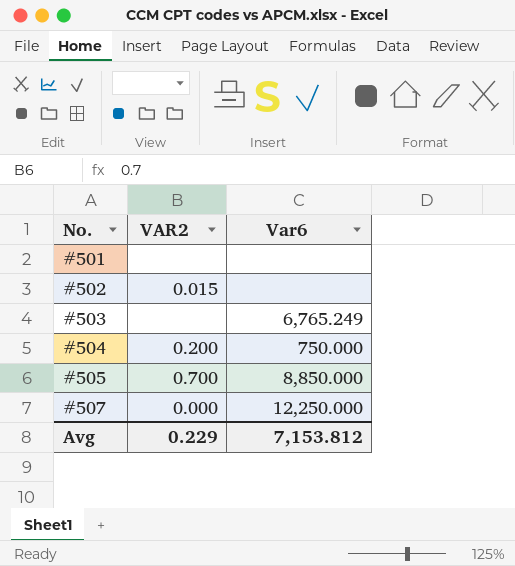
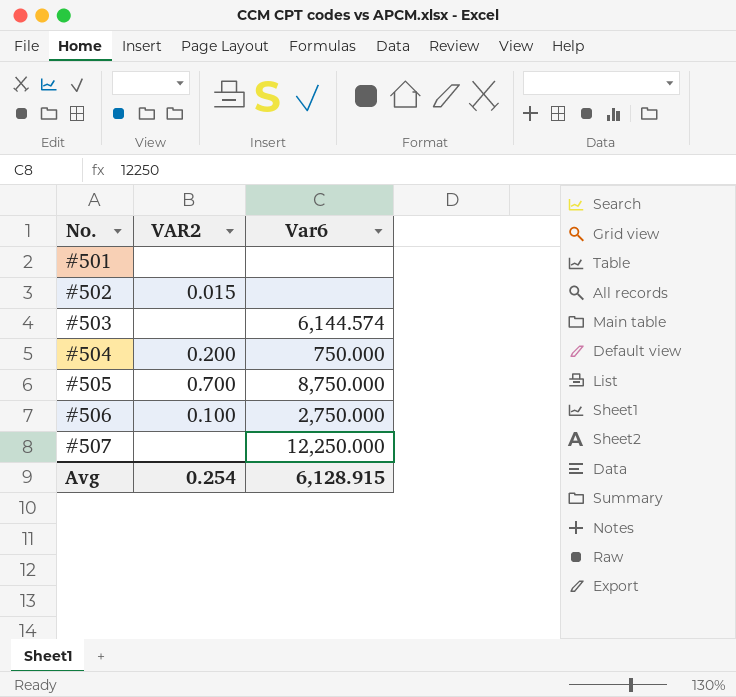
#503 | Var6: 6,765.249 -> 6,144.574
#505 | Var6: 8,850.000 -> 8,750.000
row #506: none -> 0.100 | 2,750.000
#507 | VAR2: 0.000 -> none
Avg | VAR2: 0.229 -> 0.254
Avg | Var6: 7,153.812 -> 6,128.915

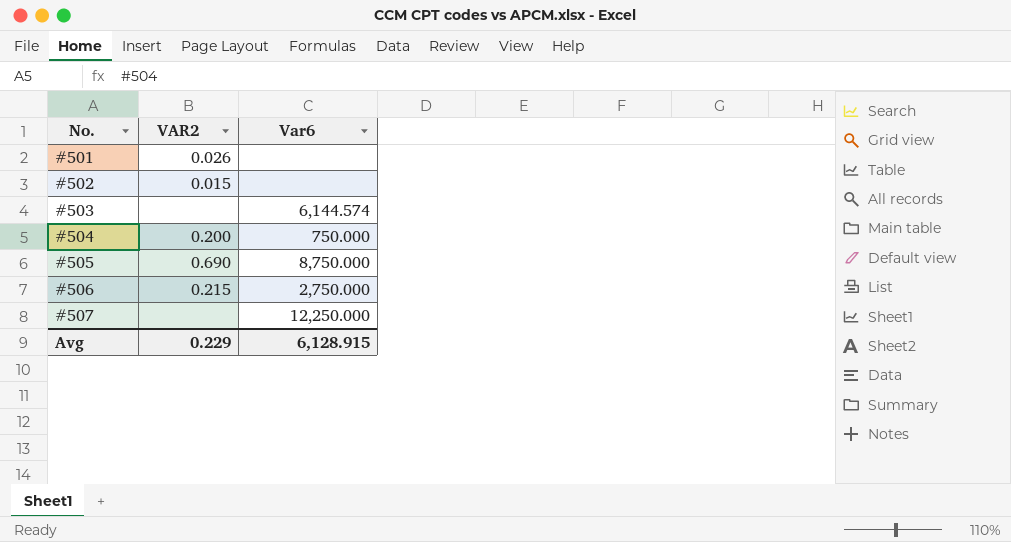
#501 | VAR2: none -> 0.026
#505 | VAR2: 0.700 -> 0.690
#506 | VAR2: 0.100 -> 0.215
Avg | VAR2: 0.254 -> 0.229

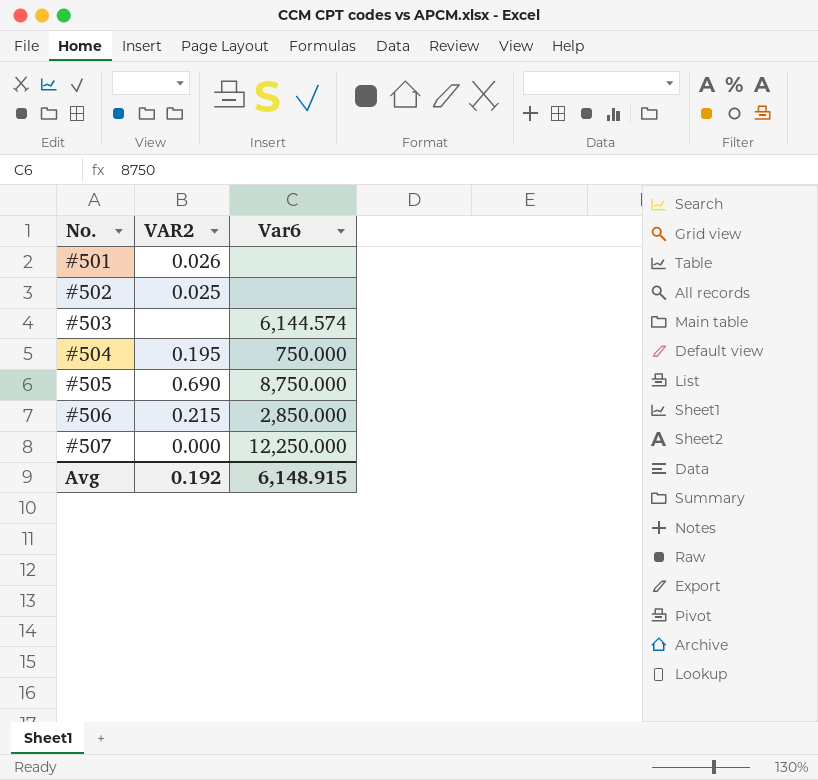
#502 | VAR2: 0.015 -> 0.025
#504 | VAR2: 0.200 -> 0.195
#506 | Var6: 2,750.000 -> 2,850.000
#507 | VAR2: none -> 0.000
Avg | VAR2: 0.229 -> 0.192
Avg | Var6: 6,128.915 -> 6,148.915

